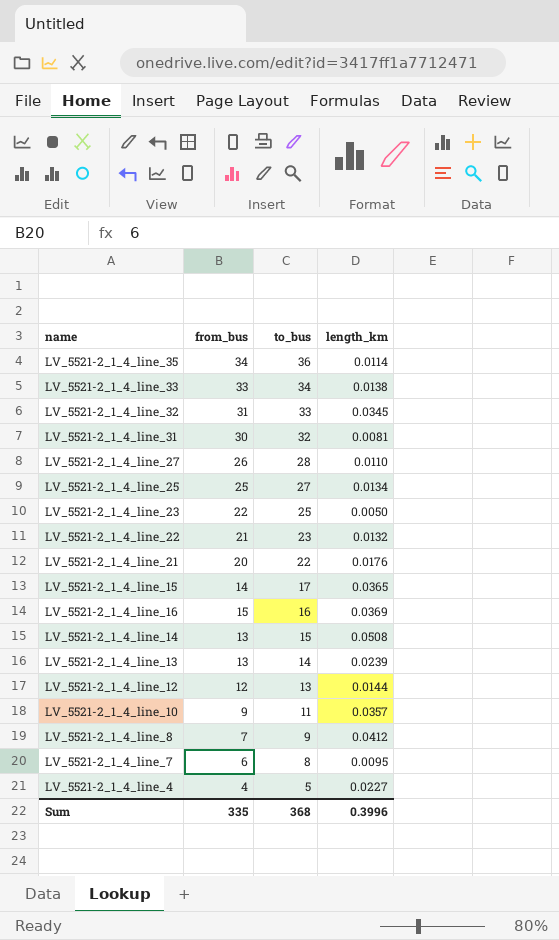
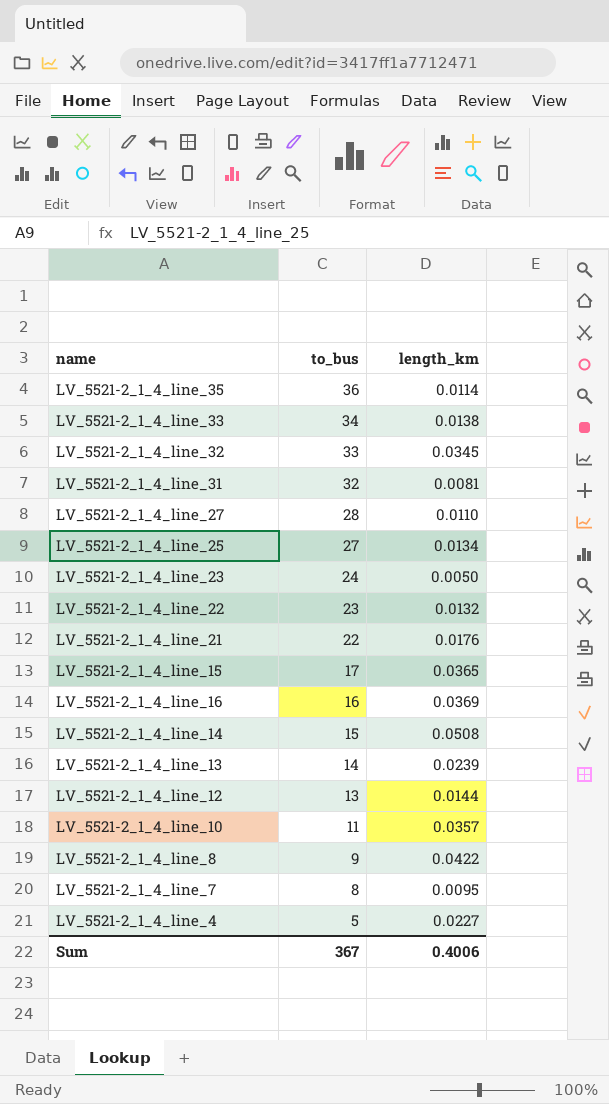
column from_bus | position: 2 -> none
LV_5521-2_1_4_line_23 | to_bus: 25 -> 24
LV_5521-2_1_4_line_8 | length_km: 0.0412 -> 0.0422
Sum | to_bus: 368 -> 367
Sum | length_km: 0.3996 -> 0.4006

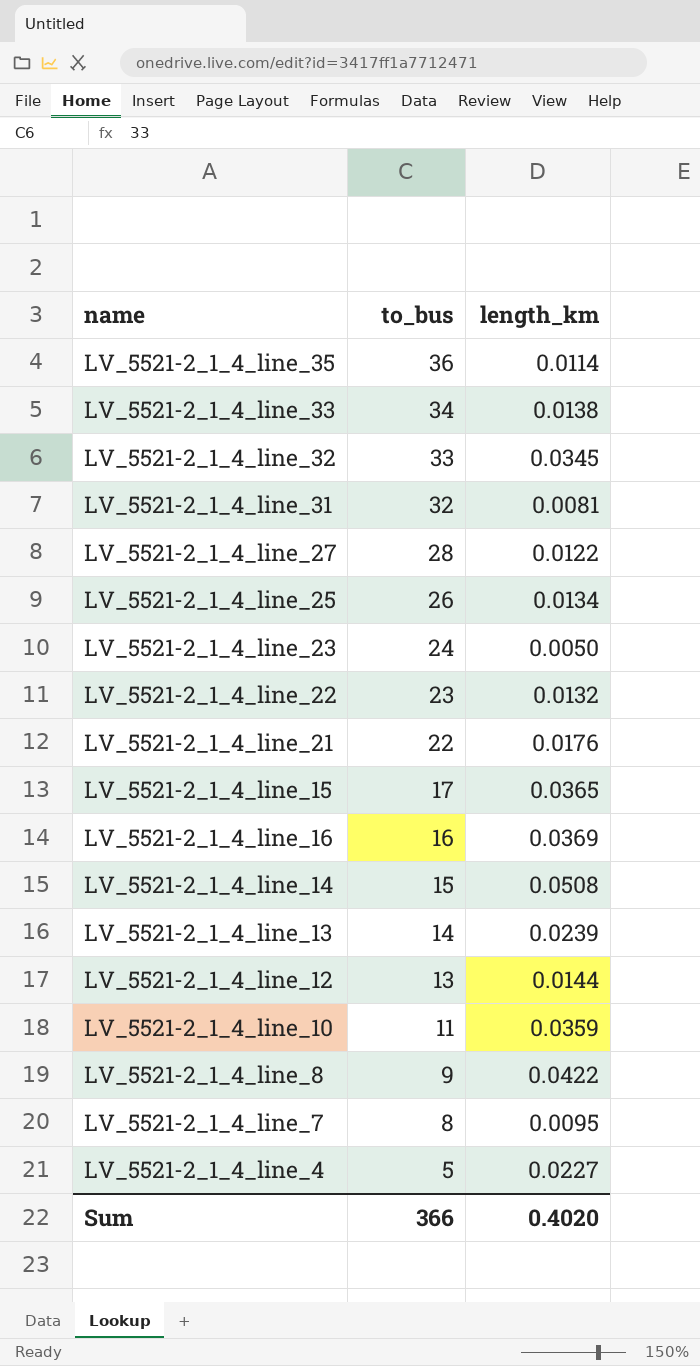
LV_5521-2_1_4_line_27 | length_km: 0.0110 -> 0.0122
LV_5521-2_1_4_line_25 | to_bus: 27 -> 26
LV_5521-2_1_4_line_10 | length_km: 0.0357 -> 0.0359
Sum | to_bus: 367 -> 366
Sum | length_km: 0.4006 -> 0.4020

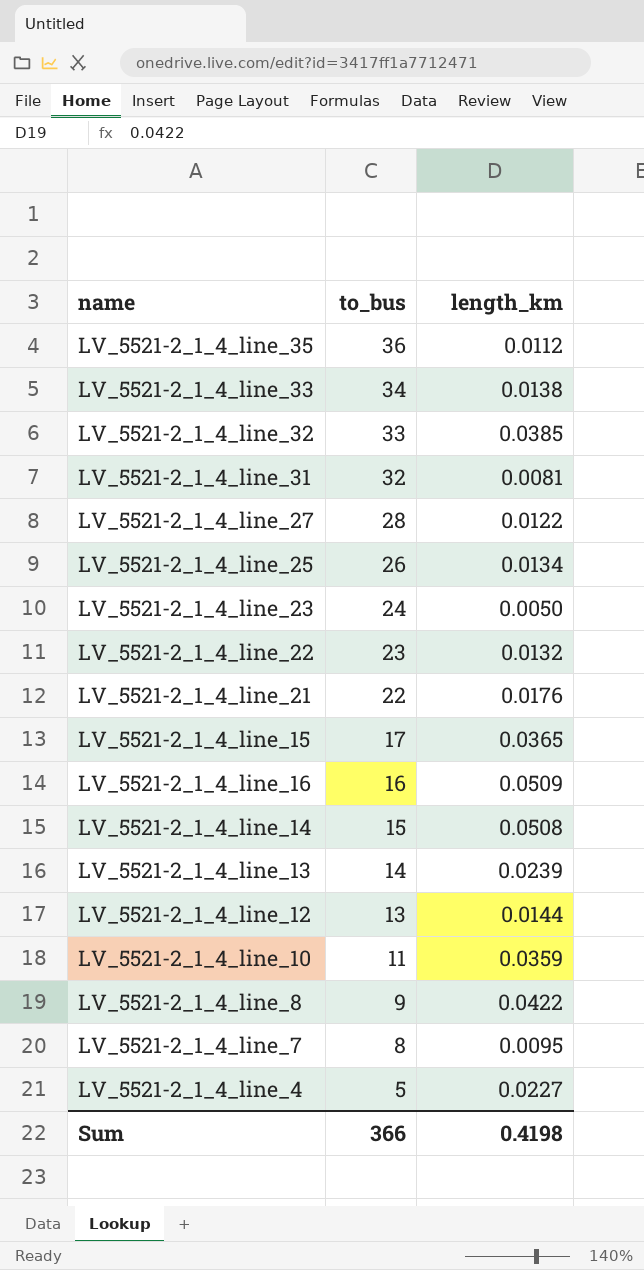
LV_5521-2_1_4_line_35 | length_km: 0.0114 -> 0.0112
LV_5521-2_1_4_line_32 | length_km: 0.0345 -> 0.0385
LV_5521-2_1_4_line_16 | length_km: 0.0369 -> 0.0509
Sum | length_km: 0.4020 -> 0.4198

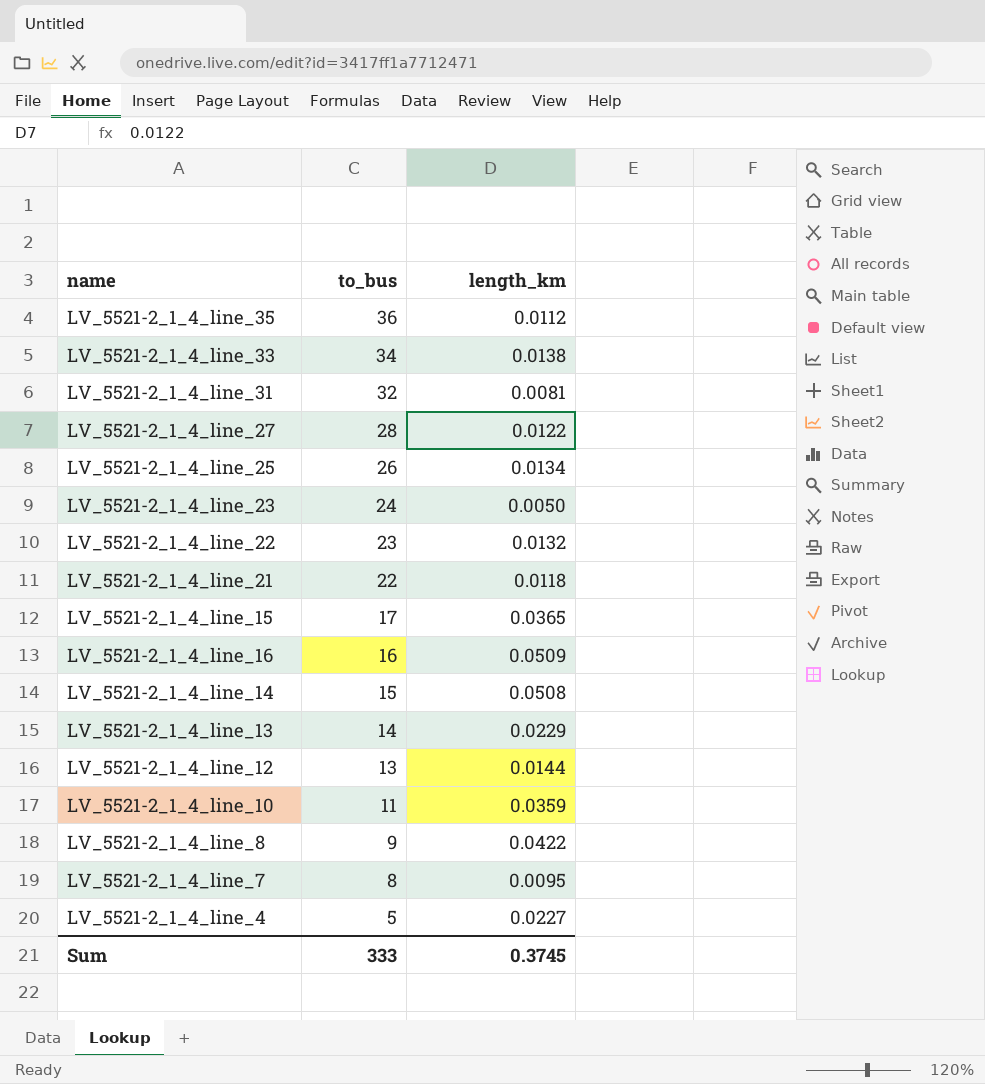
row LV_5521-2_1_4_line_32: 33 | 0.0385 -> none
LV_5521-2_1_4_line_21 | length_km: 0.0176 -> 0.0118
LV_5521-2_1_4_line_13 | length_km: 0.0239 -> 0.0229
Sum | to_bus: 366 -> 333
Sum | length_km: 0.4198 -> 0.3745

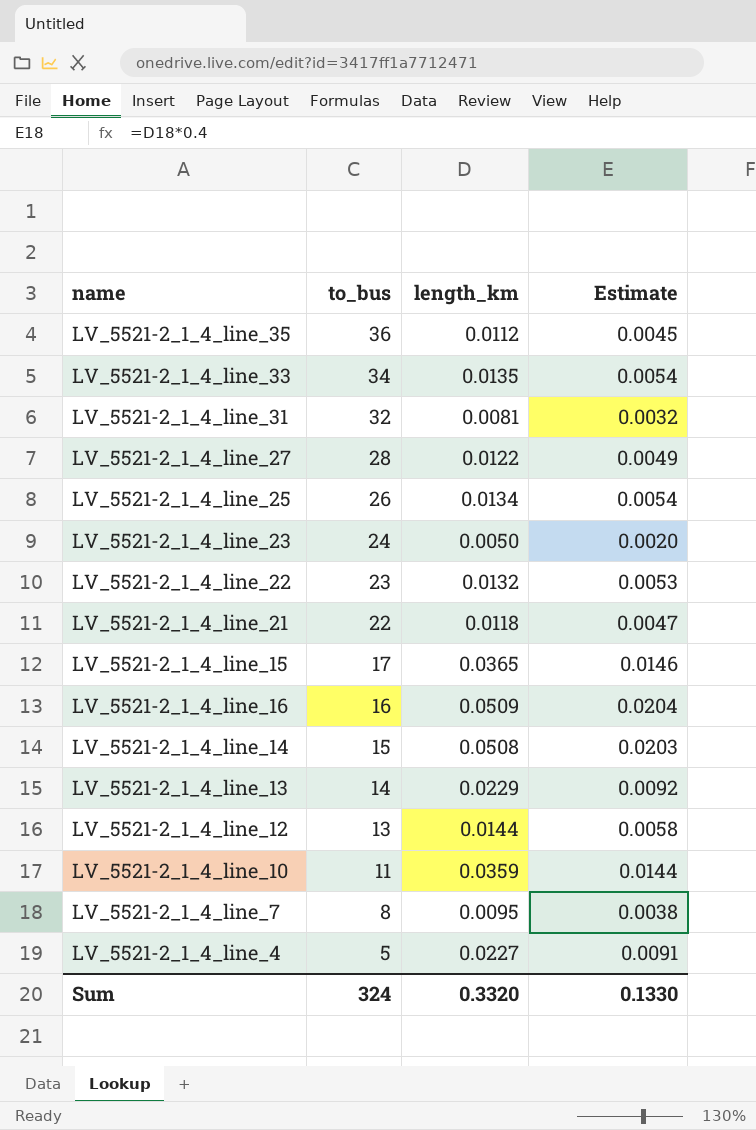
column Estimate | formula: none -> [length_km] * 0.4
row LV_5521-2_1_4_line_8: 9 | 0.0422 -> none
LV_5521-2_1_4_line_33 | length_km: 0.0138 -> 0.0135
Sum | to_bus: 333 -> 324
Sum | length_km: 0.3745 -> 0.3320

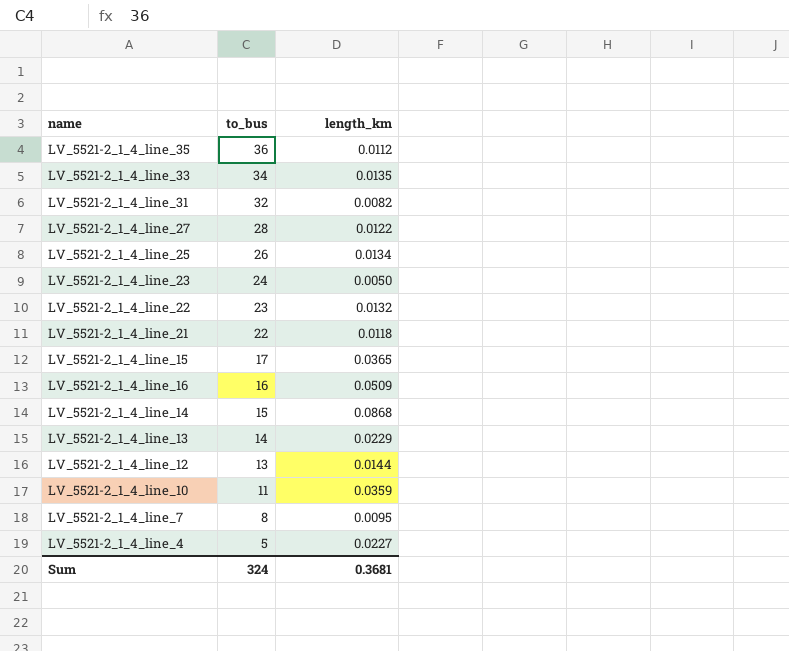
column Estimate | formula: [length_km] * 0.4 -> none
LV_5521-2_1_4_line_31 | length_km: 0.0081 -> 0.0082
LV_5521-2_1_4_line_14 | length_km: 0.0508 -> 0.0868
Sum | length_km: 0.3320 -> 0.3681

